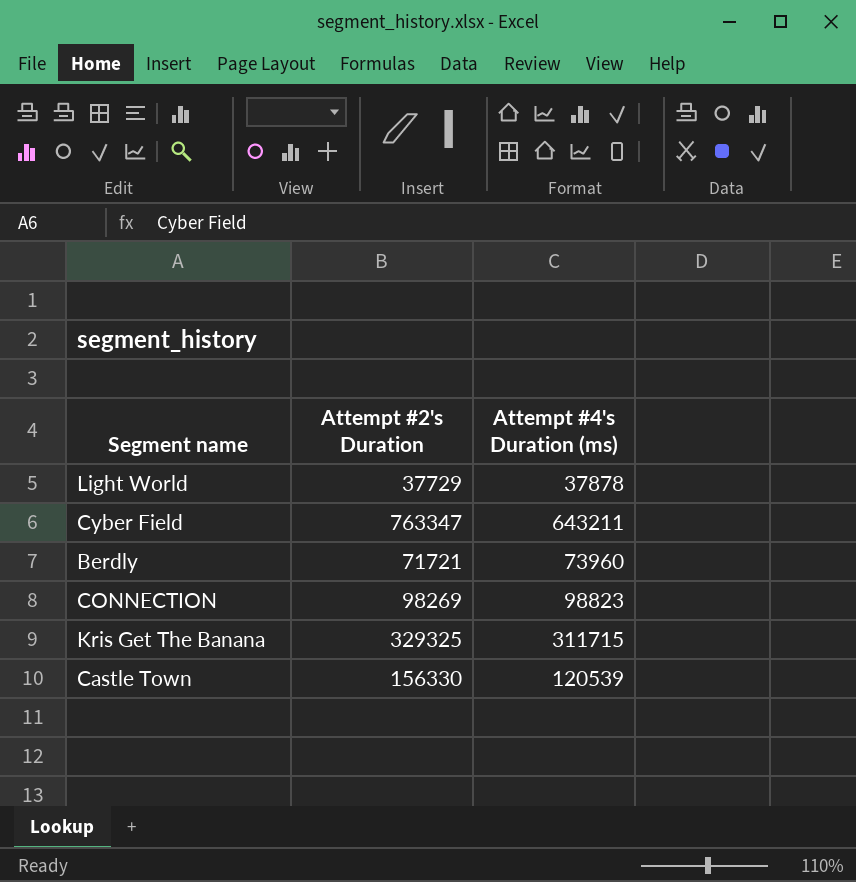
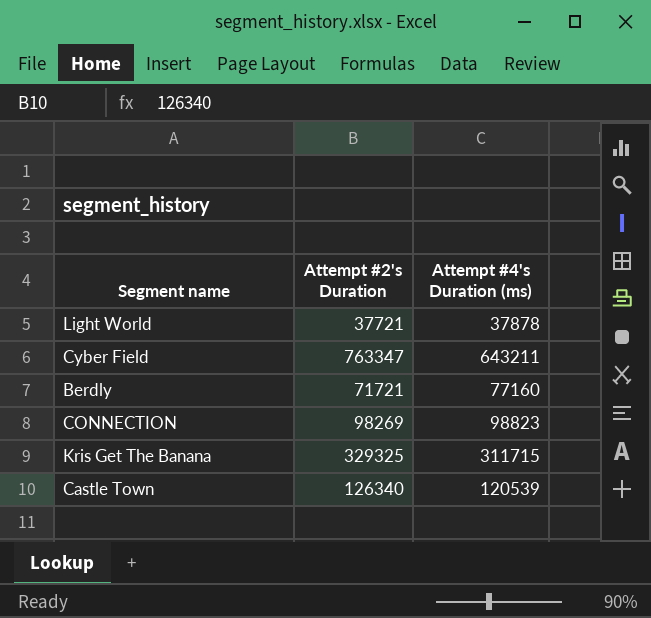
Light World | Attempt #2's Duration: 37729 -> 37721
Berdly | Attempt #4's Duration (ms): 73960 -> 77160
Castle Town | Attempt #2's Duration: 156330 -> 126340

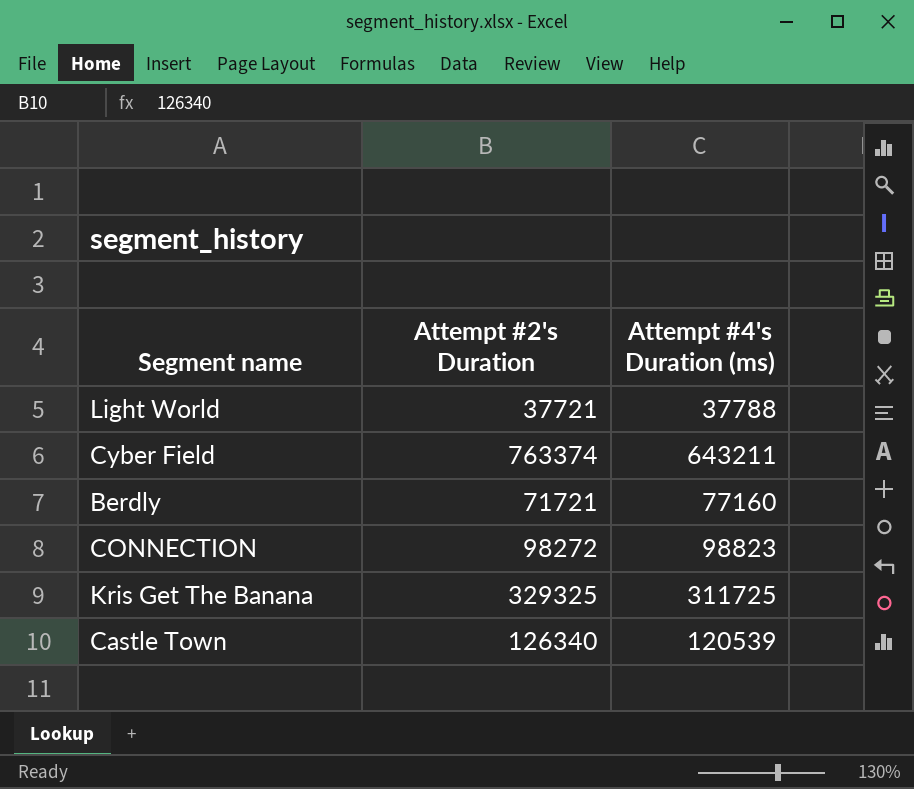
Light World | Attempt #4's Duration (ms): 37878 -> 37788
Cyber Field | Attempt #2's Duration: 763347 -> 763374
CONNECTION | Attempt #2's Duration: 98269 -> 98272
Kris Get The Banana | Attempt #4's Duration (ms): 311715 -> 311725

